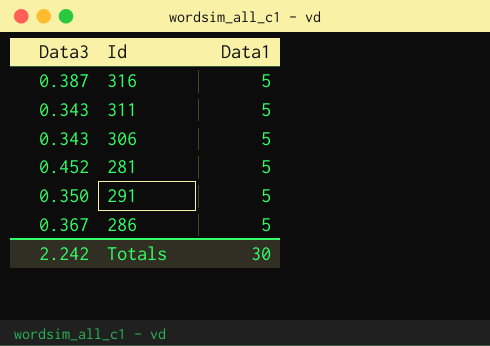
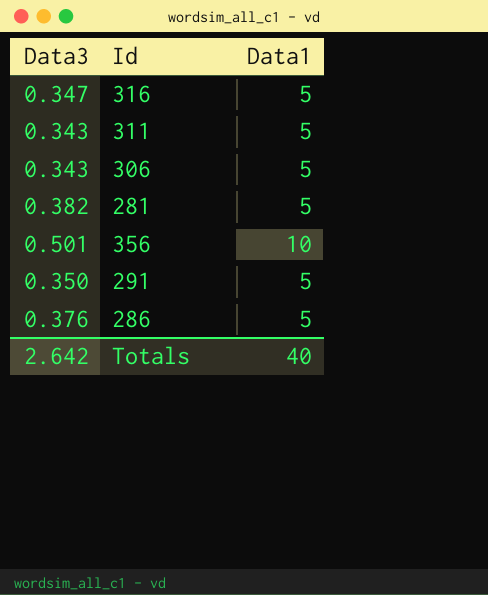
316 | Data3: 0.387 -> 0.347
281 | Data3: 0.452 -> 0.382
row 356: none -> 0.501 | 10
286 | Data3: 0.367 -> 0.376
Totals | Data3: 2.242 -> 2.642
Totals | Data1: 30 -> 40

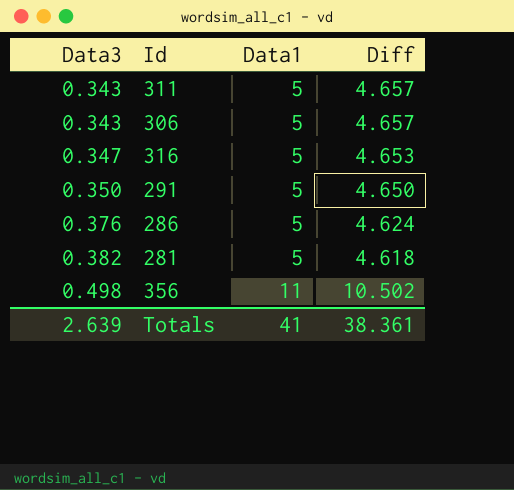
row order: none -> Data3 ascending
column Diff | formula: none -> [Data1] - [Data3]
356 | Data3: 0.501 -> 0.498
356 | Data1: 10 -> 11
Totals | Data3: 2.642 -> 2.639
Totals | Data1: 40 -> 41

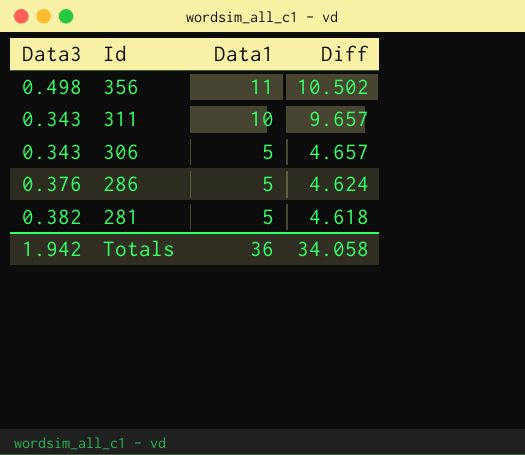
row order: Data3 ascending -> Id descending
row 316: 0.347 | 5 | 4.653 -> none
row 291: 0.350 | 5 | 4.650 -> none
311 | Data1: 5 -> 10
311 | Diff: 4.657 -> 9.657
Totals | Data3: 2.639 -> 1.942
Totals | Data1: 41 -> 36
Totals | Diff: 38.361 -> 34.058

